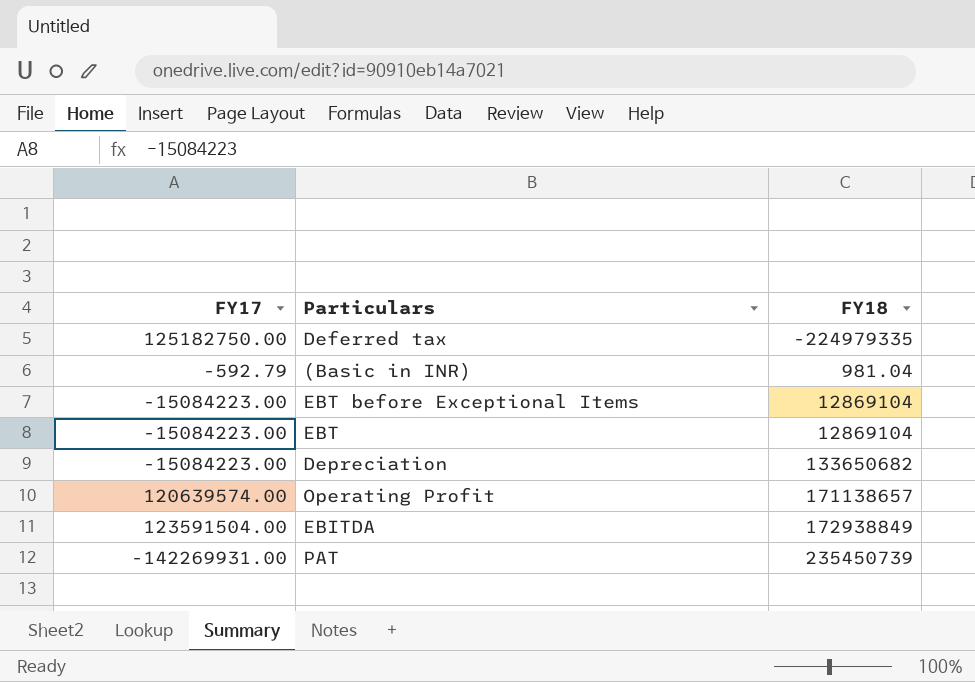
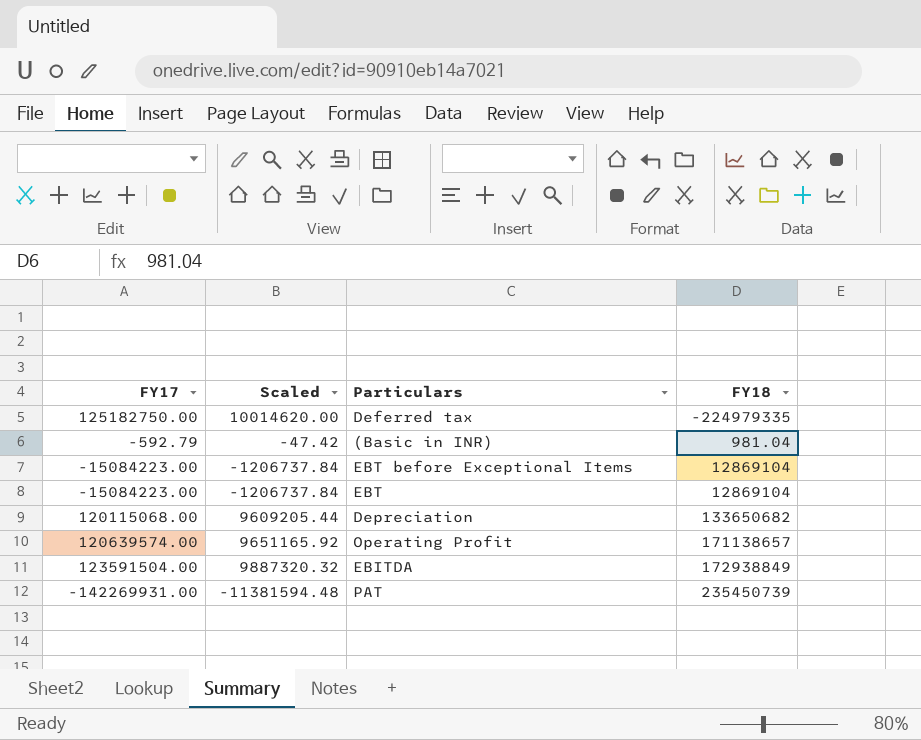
column Scaled | formula: none -> [FY17] * 0.08
Depreciation | FY17: -15084223.00 -> 120115068.00

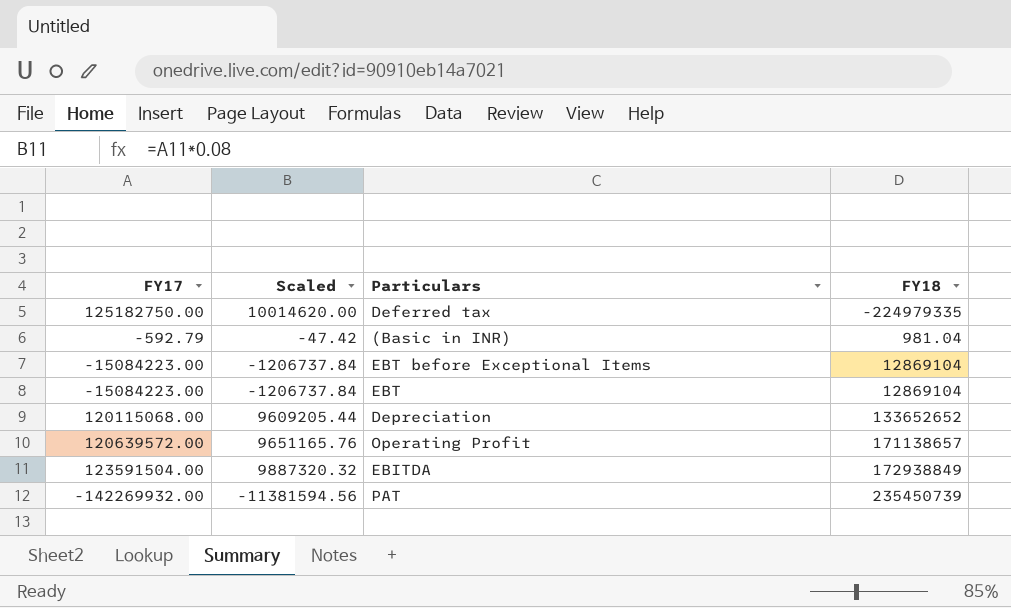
Depreciation | FY18: 133650682 -> 133652652
Operating Profit | FY17: 120639574.00 -> 120639572.00
Operating Profit | Scaled: 9651165.92 -> 9651165.76
PAT | FY17: -142269931.00 -> -142269932.00
PAT | Scaled: -11381594.48 -> -11381594.56

